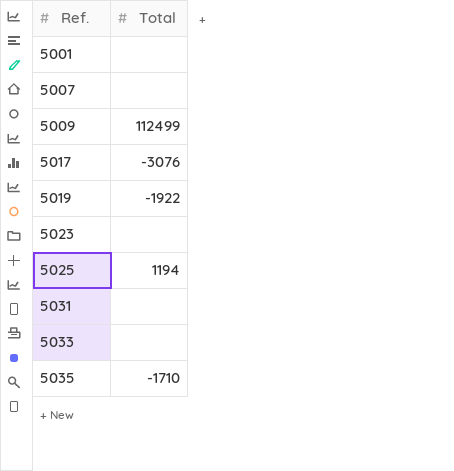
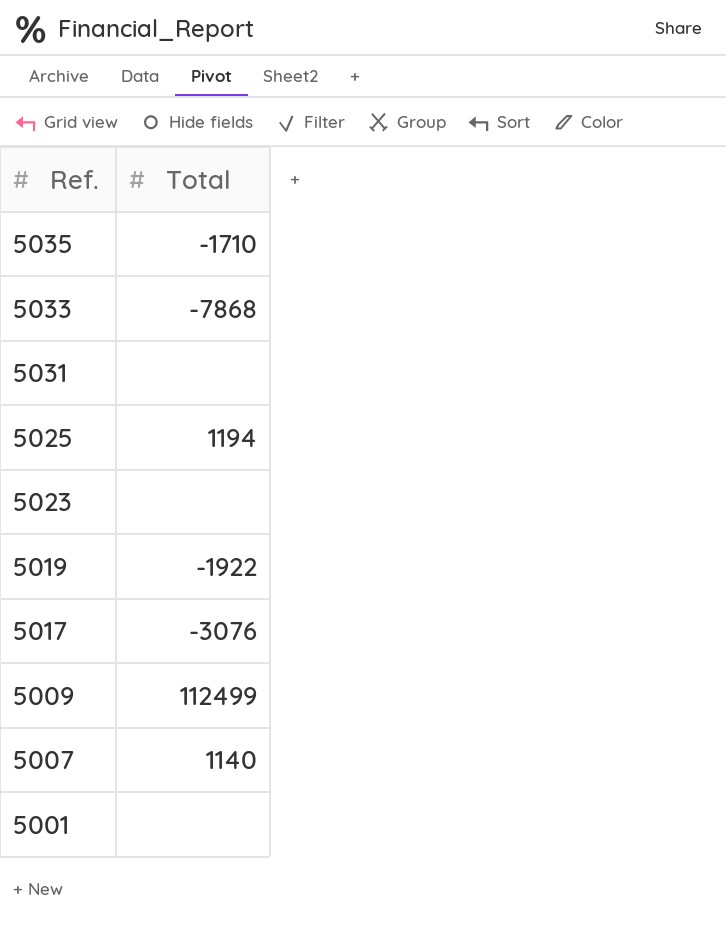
row order: Ref. ascending -> Ref. descending
5033 | Total: none -> -7868
5007 | Total: none -> 1140

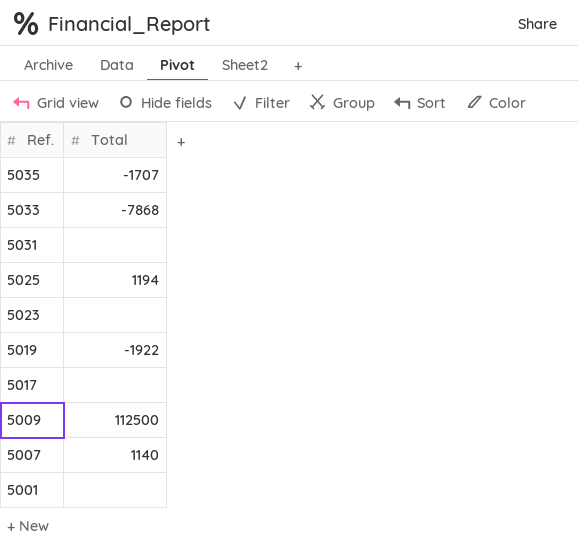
5035 | Total: -1710 -> -1707
5017 | Total: -3076 -> none
5009 | Total: 112499 -> 112500

